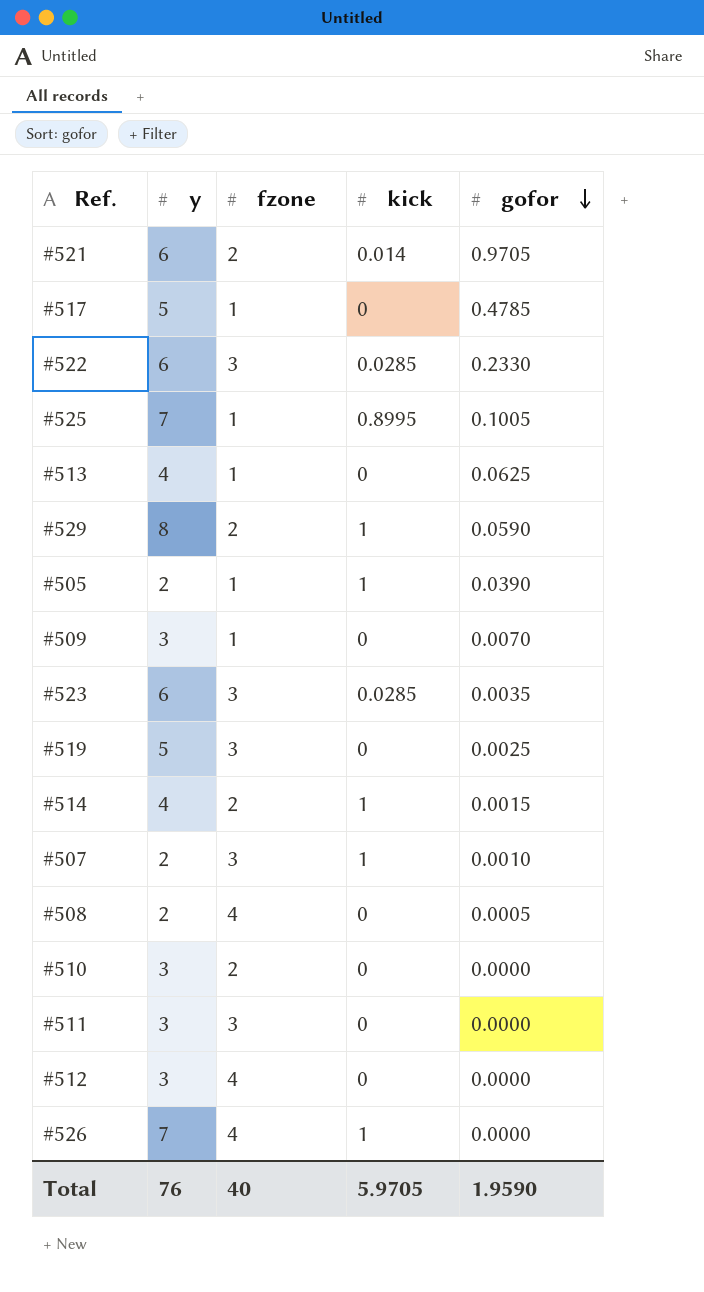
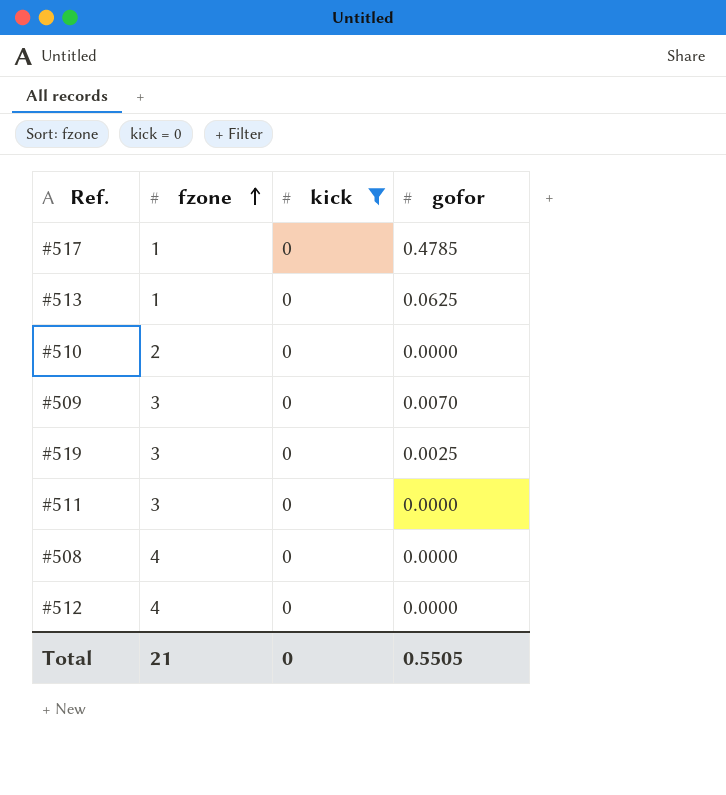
filter: none -> kick = 0
row order: gofor descending -> fzone ascending
column y | position: 2 -> none
#509 | fzone: 1 -> 3
#508 | gofor: 0.0005 -> 0.0000
Total | fzone: 40 -> 21
Total | kick: 5.9705 -> 0
Total | gofor: 1.9590 -> 0.5505

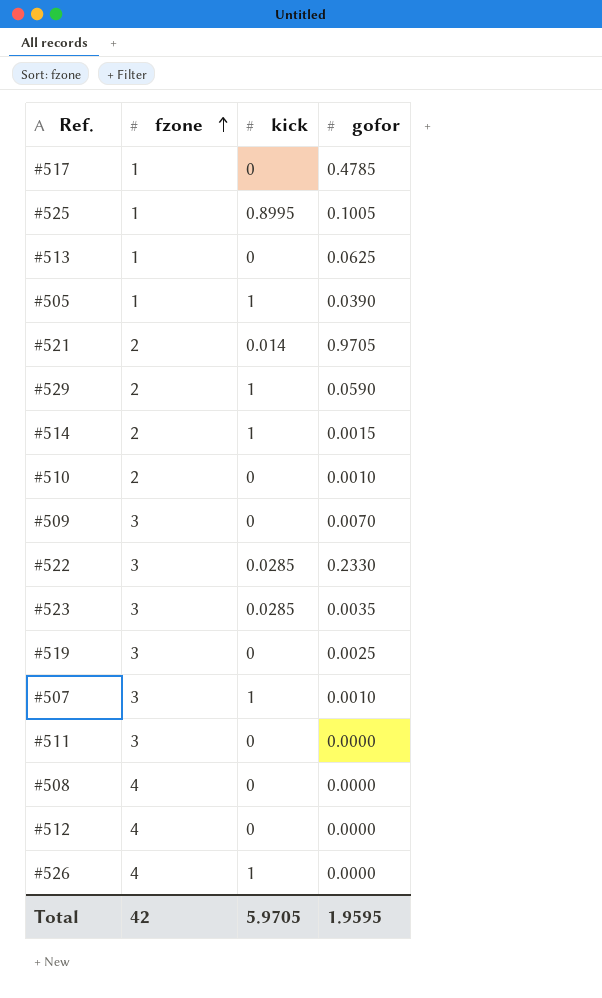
filter: kick = 0 -> none
#510 | gofor: 0.0000 -> 0.0010
Total | fzone: 21 -> 42
Total | kick: 0 -> 5.9705
Total | gofor: 0.5505 -> 1.9595

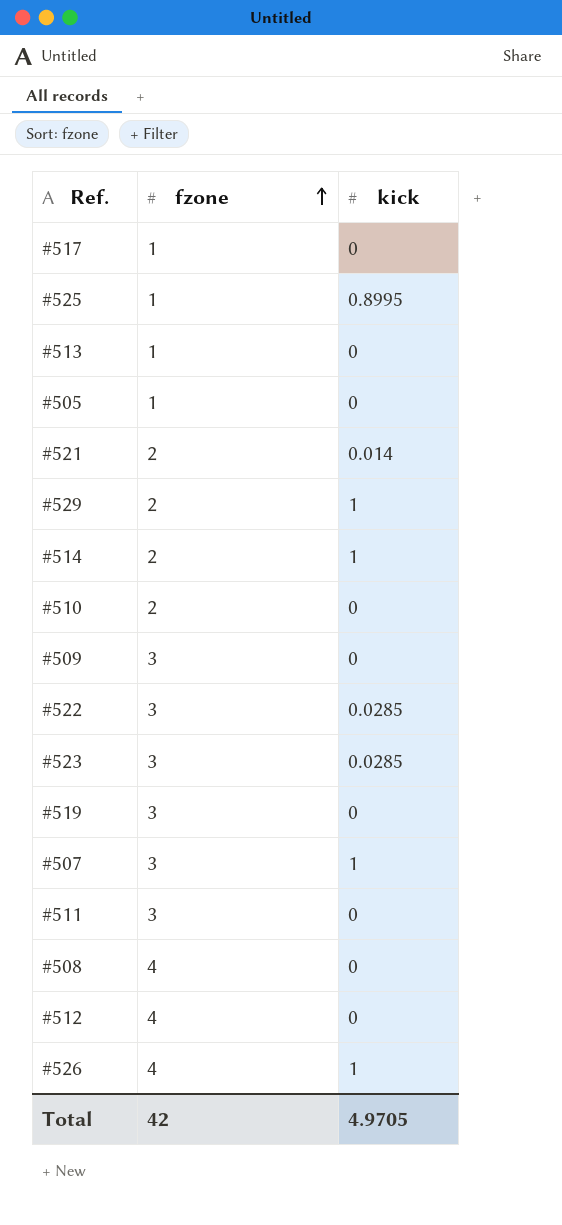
column gofor | position: 4 -> none
#505 | kick: 1 -> 0
Total | kick: 5.9705 -> 4.9705

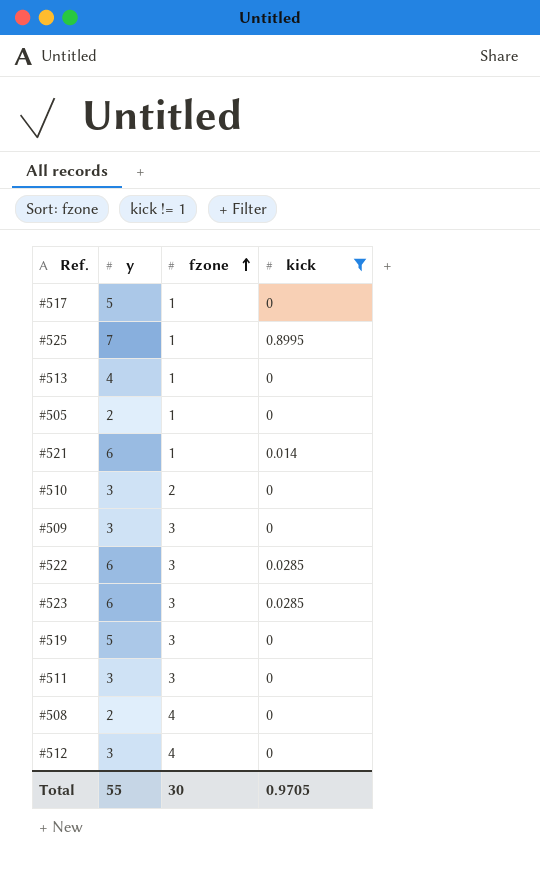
filter: none -> kick != 1
column y | position: none -> 2
#521 | fzone: 2 -> 1
Total | fzone: 42 -> 30
Total | kick: 4.9705 -> 0.9705

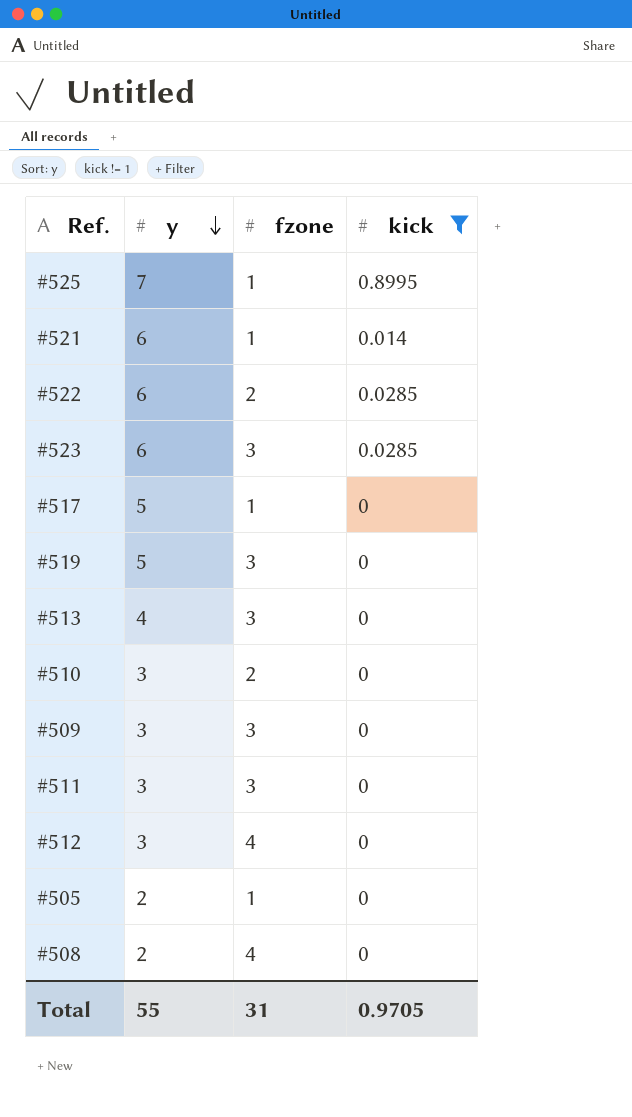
row order: fzone ascending -> y descending
#522 | fzone: 3 -> 2
#513 | fzone: 1 -> 3
Total | fzone: 30 -> 31

